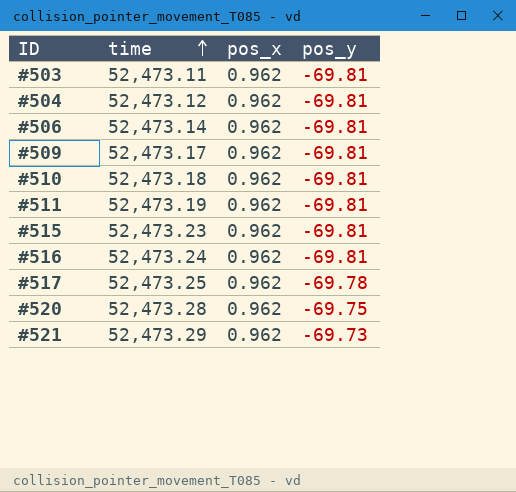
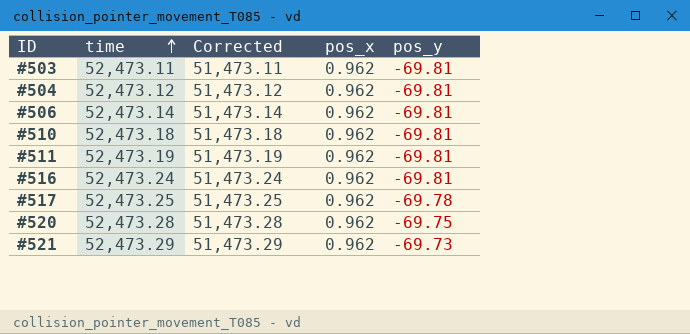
column Corrected | formula: none -> [time] - 1000
row #509: 52,473.17 | 0.962 | -69.81 -> none
row #515: 52,473.23 | 0.962 | -69.81 -> none

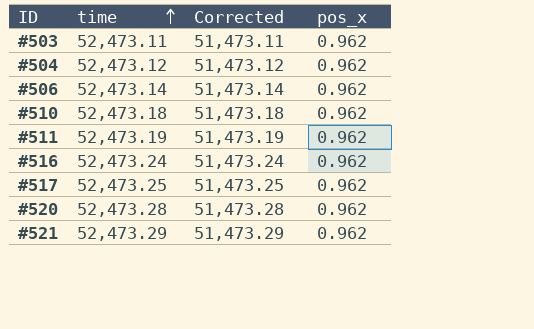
column pos_y | position: 5 -> none

